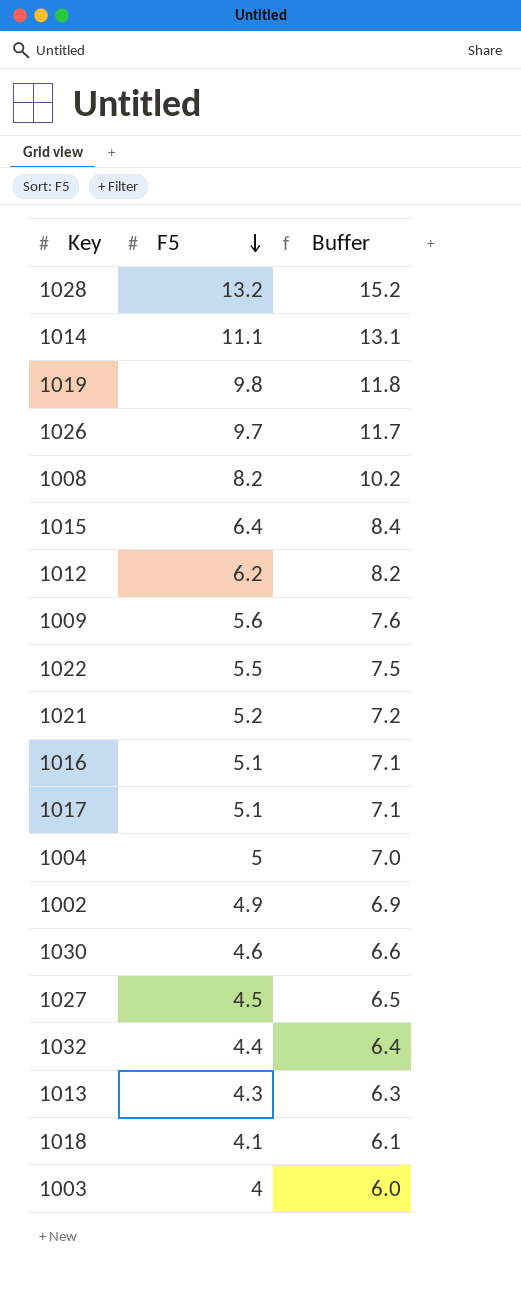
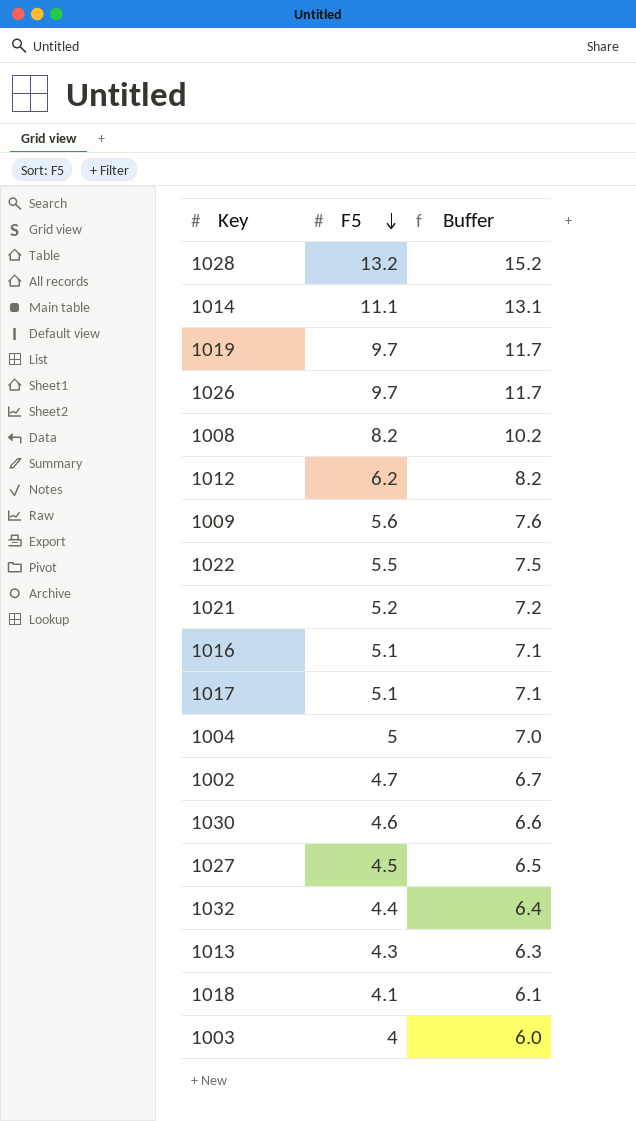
row 1015: 6.4 | 8.4 -> none
1019 | F5: 9.8 -> 9.7
1019 | Buffer: 11.8 -> 11.7
1002 | F5: 4.9 -> 4.7
1002 | Buffer: 6.9 -> 6.7

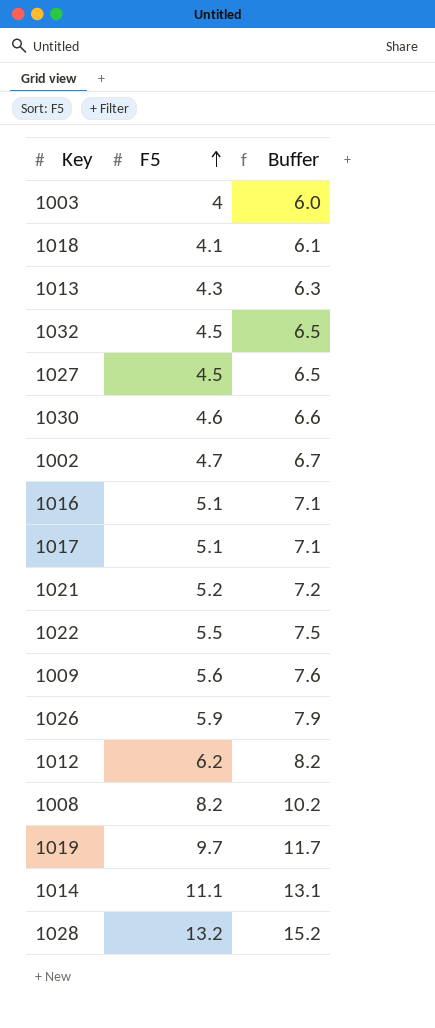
row order: F5 descending -> F5 ascending
row 1004: 5 | 7.0 -> none
1032 | F5: 4.4 -> 4.5
1032 | Buffer: 6.4 -> 6.5
1026 | F5: 9.7 -> 5.9
1026 | Buffer: 11.7 -> 7.9

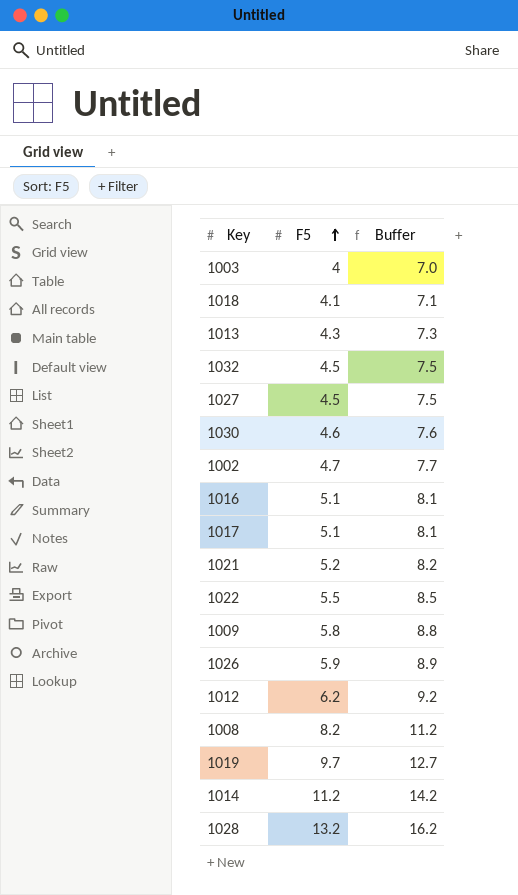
column Buffer | formula: [F5] + 2 -> [F5] + 3
1009 | F5: 5.6 -> 5.8
1014 | F5: 11.1 -> 11.2

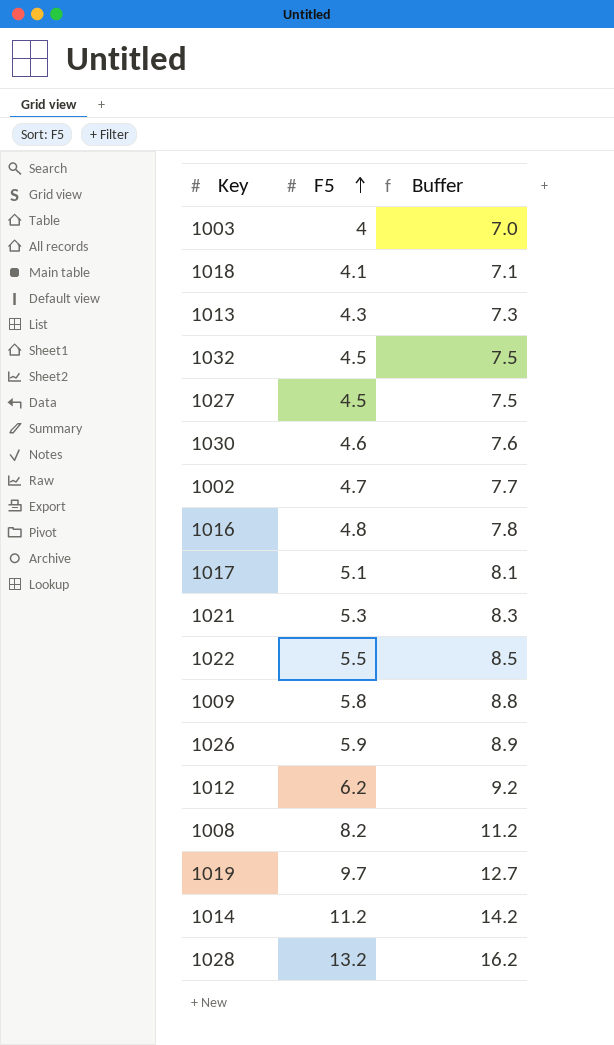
1016 | F5: 5.1 -> 4.8
1016 | Buffer: 8.1 -> 7.8
1021 | F5: 5.2 -> 5.3
1021 | Buffer: 8.2 -> 8.3

